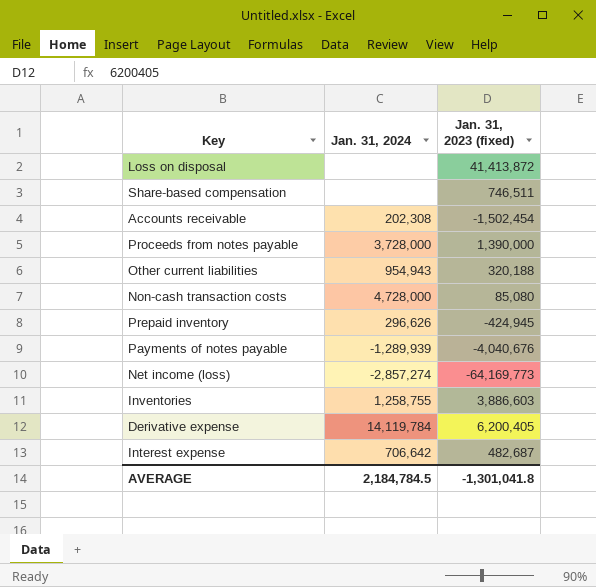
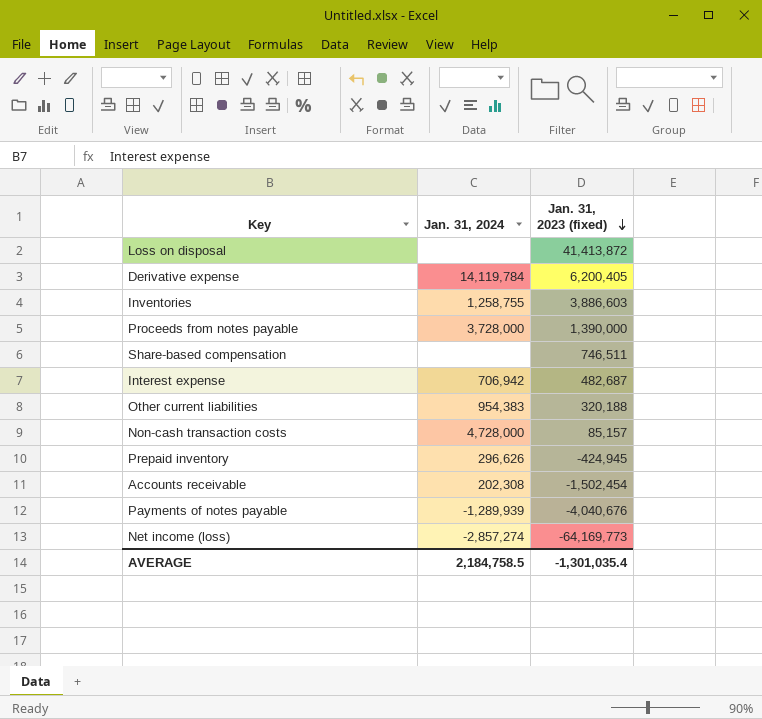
row order: none -> Jan. 31, 2023 (fixed) descending
Interest expense | Jan. 31, 2024: 706,642 -> 706,942
Other current liabilities | Jan. 31, 2024: 954,943 -> 954,383
Non-cash transaction costs | Jan. 31, 2023 (fixed): 85,080 -> 85,157
AVERAGE | Jan. 31, 2024: 2,184,784.5 -> 2,184,758.5
AVERAGE | Jan. 31, 2023 (fixed): -1,301,041.8 -> -1,301,035.4

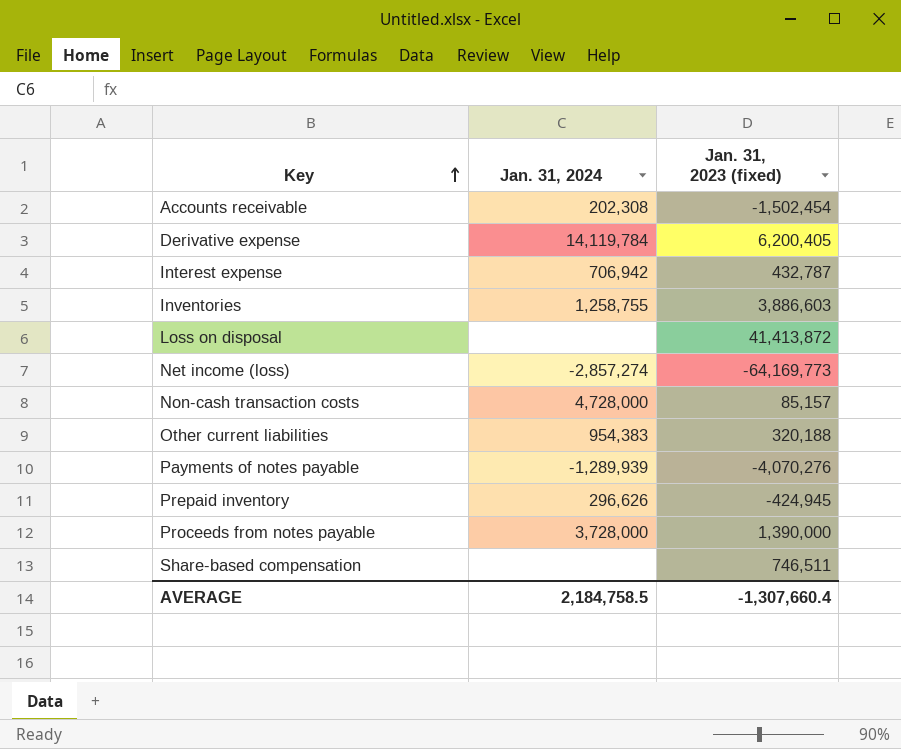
row order: Jan. 31, 2023 (fixed) descending -> Key ascending
Interest expense | Jan. 31, 2023 (fixed): 482,687 -> 432,787
Payments of notes payable | Jan. 31, 2023 (fixed): -4,040,676 -> -4,070,276
AVERAGE | Jan. 31, 2023 (fixed): -1,301,035.4 -> -1,307,660.4

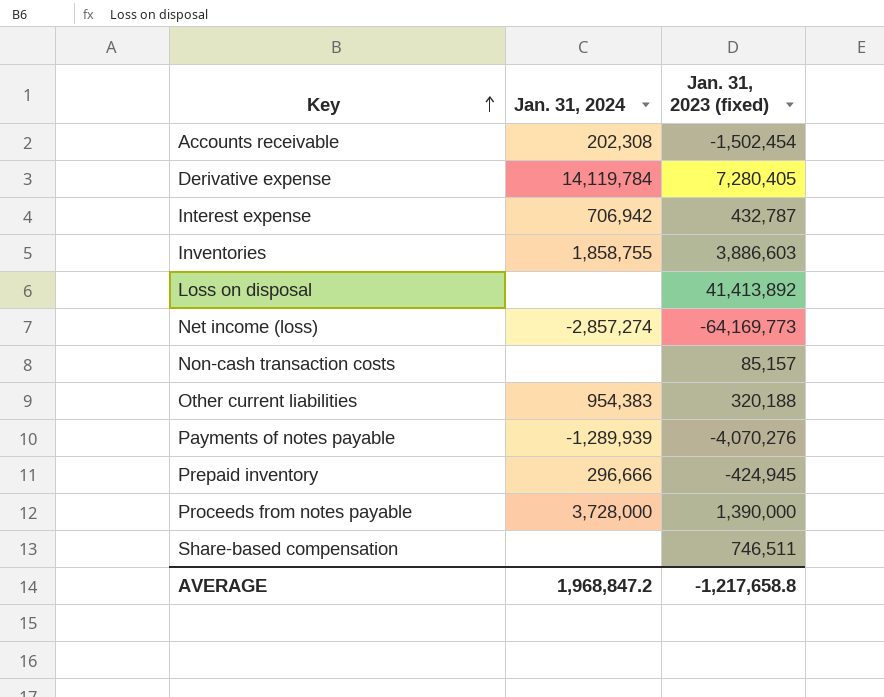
Derivative expense | Jan. 31, 2023 (fixed): 6,200,405 -> 7,280,405
Inventories | Jan. 31, 2024: 1,258,755 -> 1,858,755
Loss on disposal | Jan. 31, 2023 (fixed): 41,413,872 -> 41,413,892
Non-cash transaction costs | Jan. 31, 2024: 4,728,000 -> none
Prepaid inventory | Jan. 31, 2024: 296,626 -> 296,666
AVERAGE | Jan. 31, 2024: 2,184,758.5 -> 1,968,847.2
AVERAGE | Jan. 31, 2023 (fixed): -1,307,660.4 -> -1,217,658.8

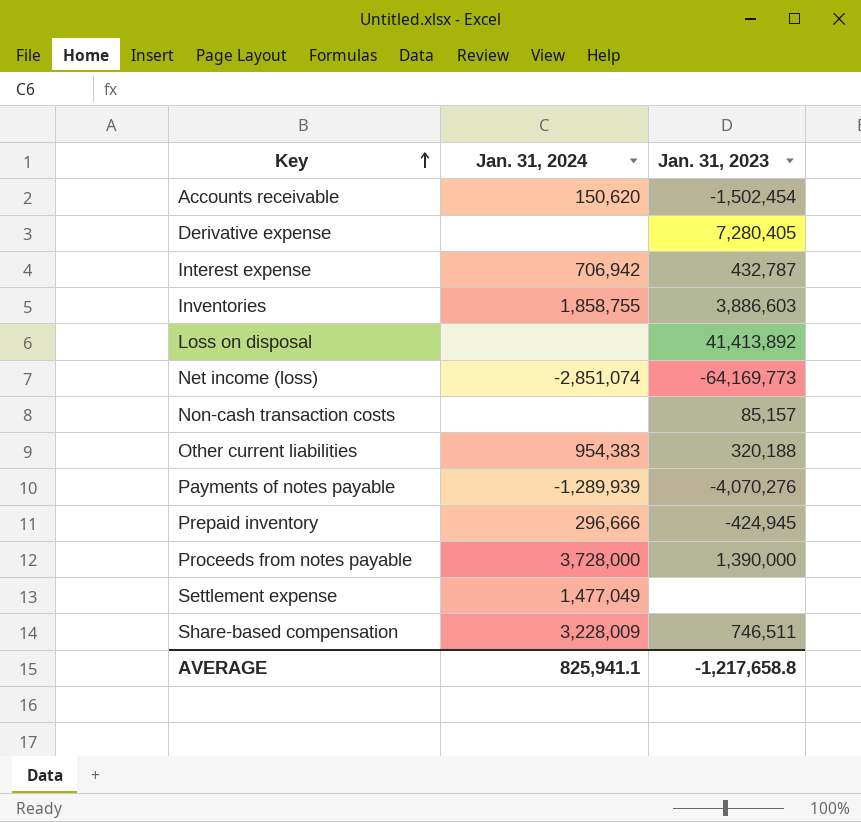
column name: Jan. 31, 2023 (fixed) -> Jan. 31, 2023
Accounts receivable | Jan. 31, 2024: 202,308 -> 150,620
Derivative expense | Jan. 31, 2024: 14,119,784 -> none
Net income (loss) | Jan. 31, 2024: -2,857,274 -> -2,851,074
row Settlement expense: none -> 1,477,049 | none
Share-based compensation | Jan. 31, 2024: none -> 3,228,009
AVERAGE | Jan. 31, 2024: 1,968,847.2 -> 825,941.1

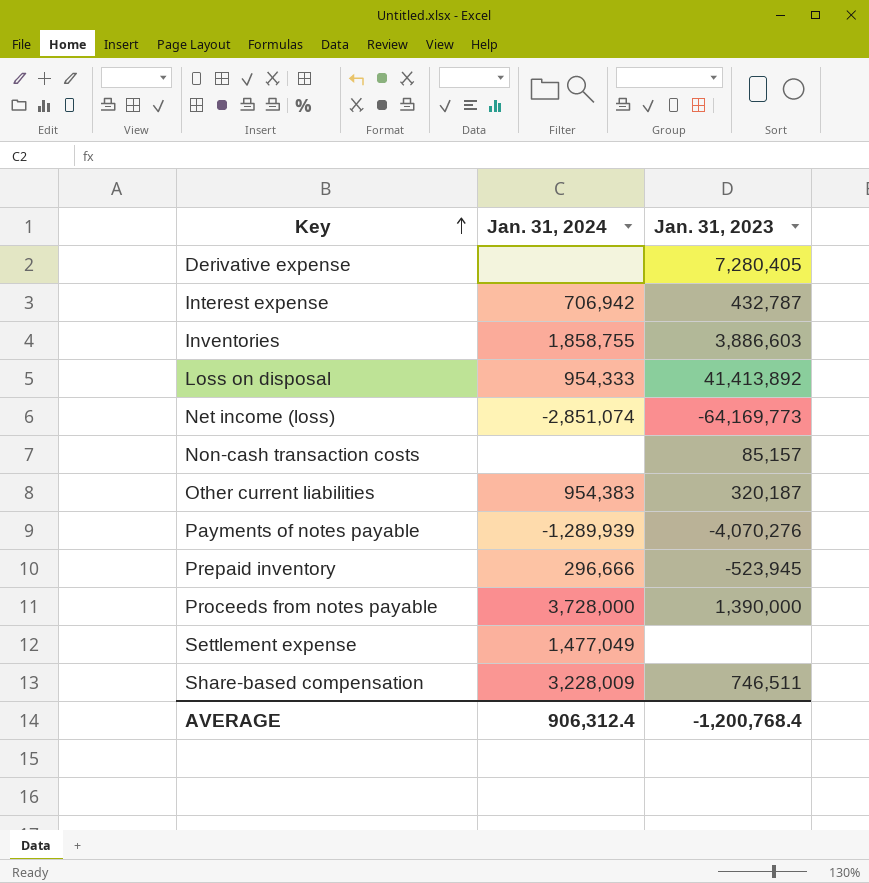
row Accounts receivable: 150,620 | -1,502,454 -> none
Loss on disposal | Jan. 31, 2024: none -> 954,333
Other current liabilities | Jan. 31, 2023: 320,188 -> 320,187
Prepaid inventory | Jan. 31, 2023: -424,945 -> -523,945
AVERAGE | Jan. 31, 2024: 825,941.1 -> 906,312.4
AVERAGE | Jan. 31, 2023: -1,217,658.8 -> -1,200,768.4

